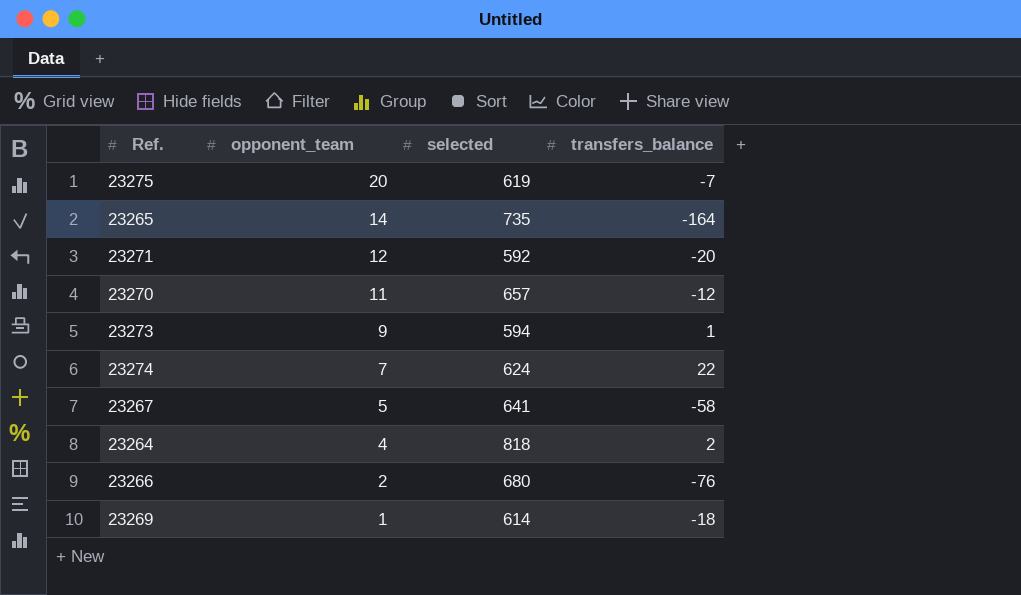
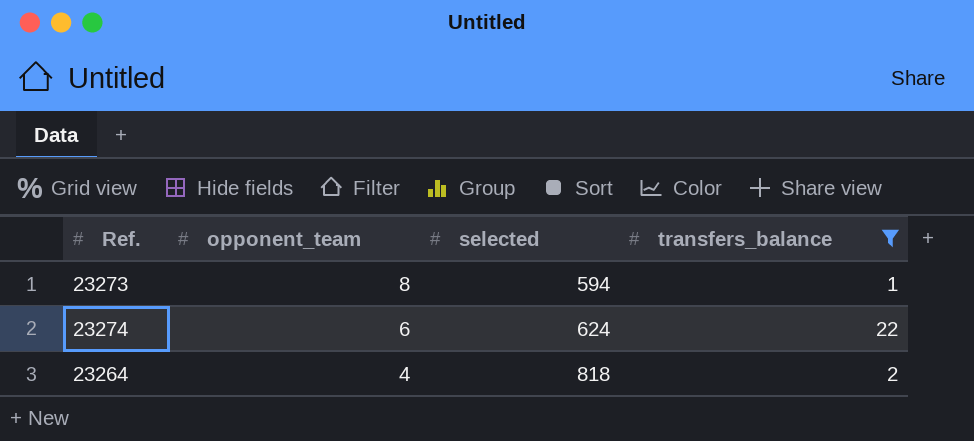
filter: none -> transfers_balance >= 1
23273 | opponent_team: 9 -> 8
23274 | opponent_team: 7 -> 6

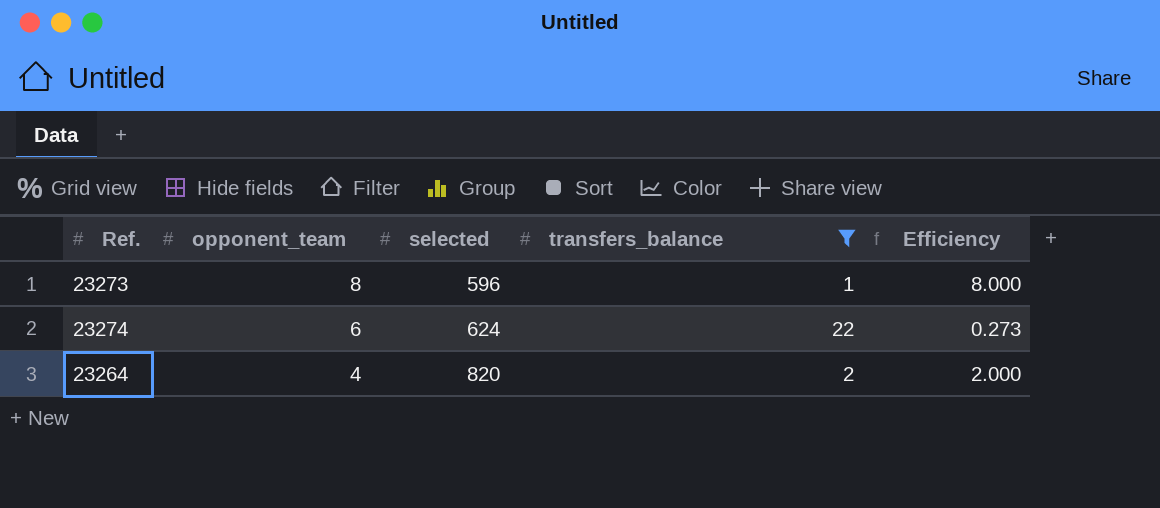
column Efficiency | formula: none -> [opponent_team] / [transfers_balance]
23273 | selected: 594 -> 596
23264 | selected: 818 -> 820

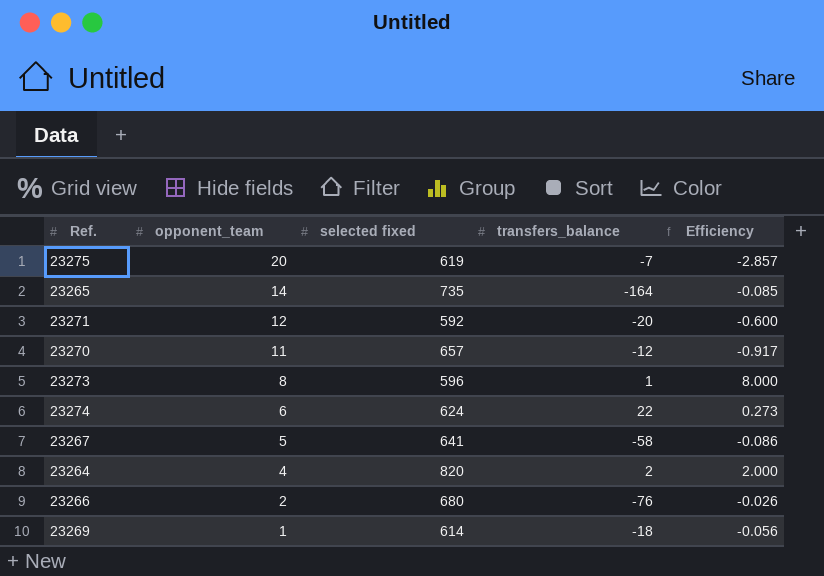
filter: transfers_balance >= 1 -> none
column name: selected -> selected fixed

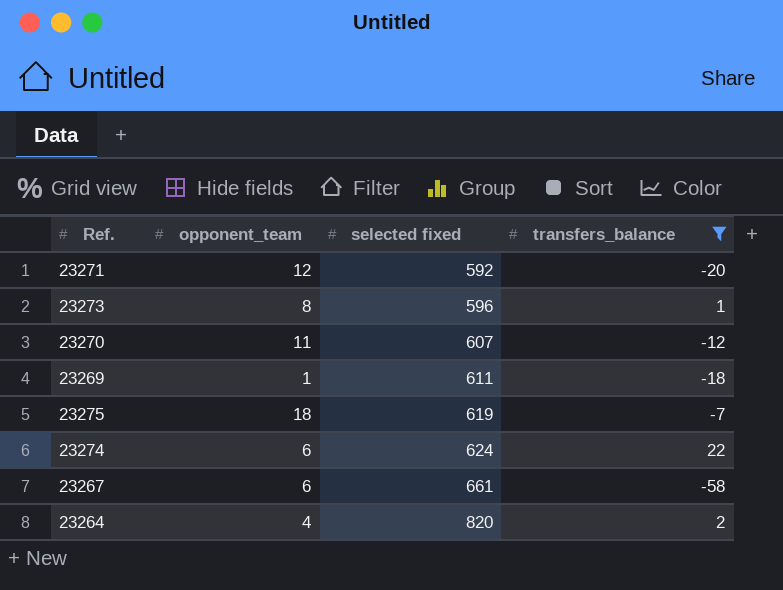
filter: none -> transfers_balance >= -58
row order: opponent_team descending -> selected fixed ascending
column Efficiency | formula: [opponent_team] / [transfers_balance] -> none
23270 | selected fixed: 657 -> 607
23269 | selected fixed: 614 -> 611
23275 | opponent_team: 20 -> 18
23267 | opponent_team: 5 -> 6
23267 | selected fixed: 641 -> 661

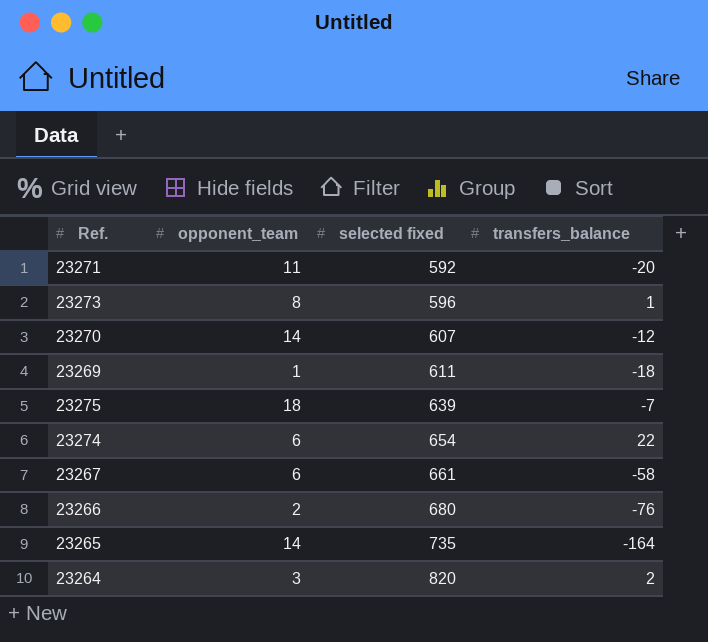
filter: transfers_balance >= -58 -> none
23271 | opponent_team: 12 -> 11
23270 | opponent_team: 11 -> 14
23275 | selected fixed: 619 -> 639
23274 | selected fixed: 624 -> 654
23264 | opponent_team: 4 -> 3

